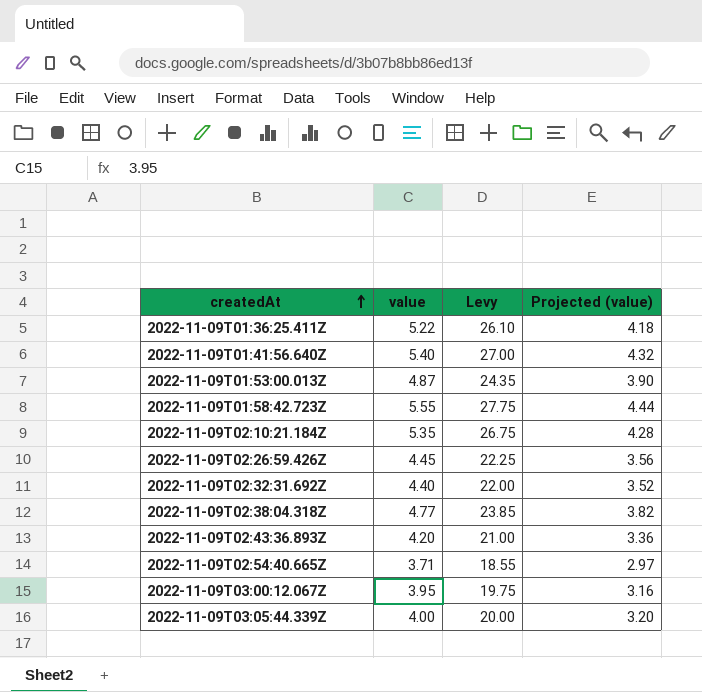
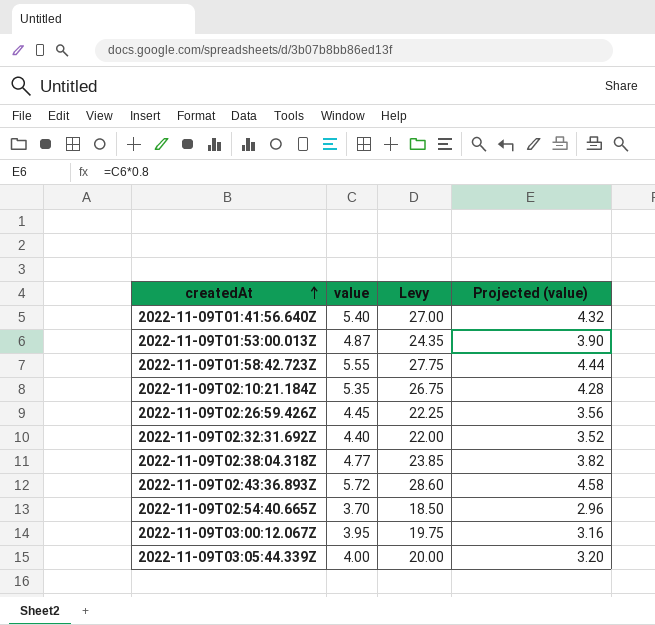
row 2022-11-09T01:36:25.411Z: 5.22 | 26.10 | 4.18 -> none
2022-11-09T02:43:36.893Z | value: 4.20 -> 5.72
2022-11-09T02:43:36.893Z | Levy: 21.00 -> 28.60
2022-11-09T02:43:36.893Z | Projected (value): 3.36 -> 4.58
2022-11-09T02:54:40.665Z | value: 3.71 -> 3.70
2022-11-09T02:54:40.665Z | Levy: 18.55 -> 18.50
2022-11-09T02:54:40.665Z | Projected (value): 2.97 -> 2.96

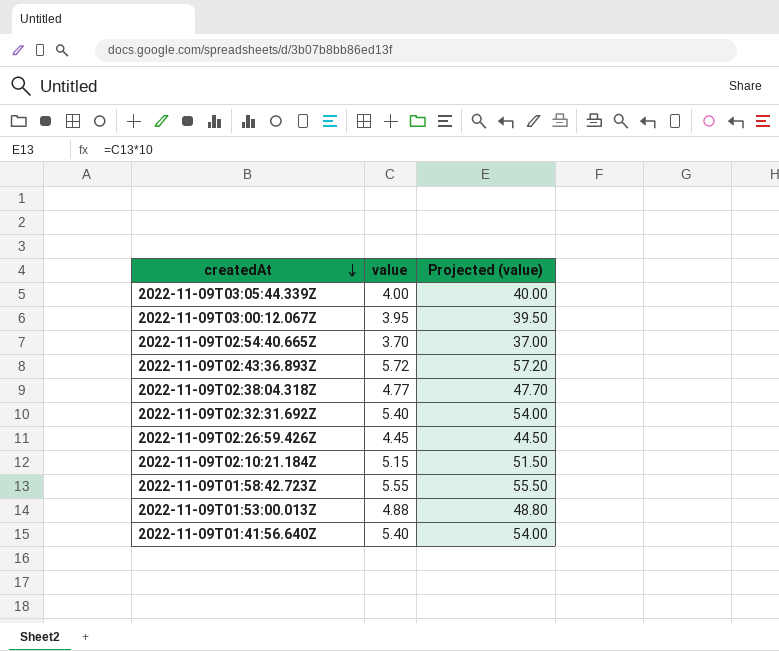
row order: createdAt ascending -> createdAt descending
column Levy | formula: [value] * 5 -> none
column Projected (value) | formula: [value] * 0.8 -> [value] * 10
2022-11-09T02:32:31.692Z | value: 4.40 -> 5.40
2022-11-09T02:10:21.184Z | value: 5.35 -> 5.15
2022-11-09T01:53:00.013Z | value: 4.87 -> 4.88

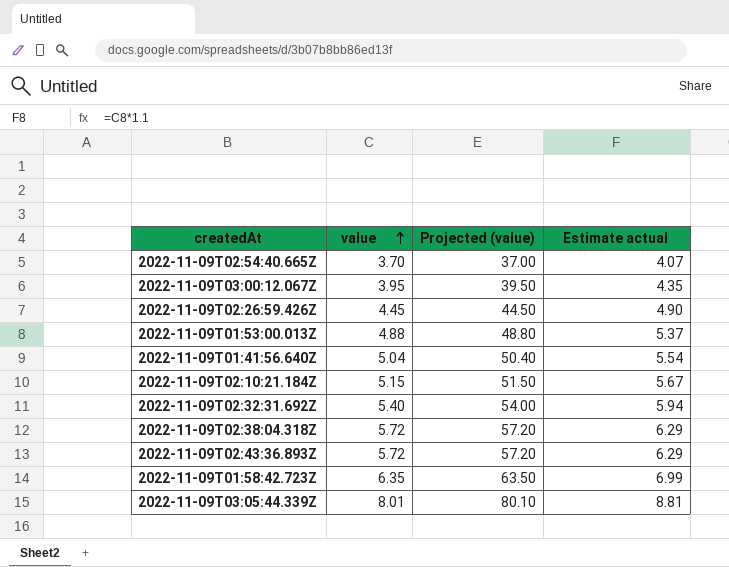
row order: createdAt descending -> value ascending
column Estimate actual | formula: none -> [value] * 1.1
2022-11-09T01:41:56.640Z | value: 5.40 -> 5.04
2022-11-09T01:41:56.640Z | Projected (value): 54.00 -> 50.40
2022-11-09T02:38:04.318Z | value: 4.77 -> 5.72
2022-11-09T02:38:04.318Z | Projected (value): 47.70 -> 57.20
2022-11-09T01:58:42.723Z | value: 5.55 -> 6.35
2022-11-09T01:58:42.723Z | Projected (value): 55.50 -> 63.50
2022-11-09T03:05:44.339Z | value: 4.00 -> 8.01
2022-11-09T03:05:44.339Z | Projected (value): 40.00 -> 80.10

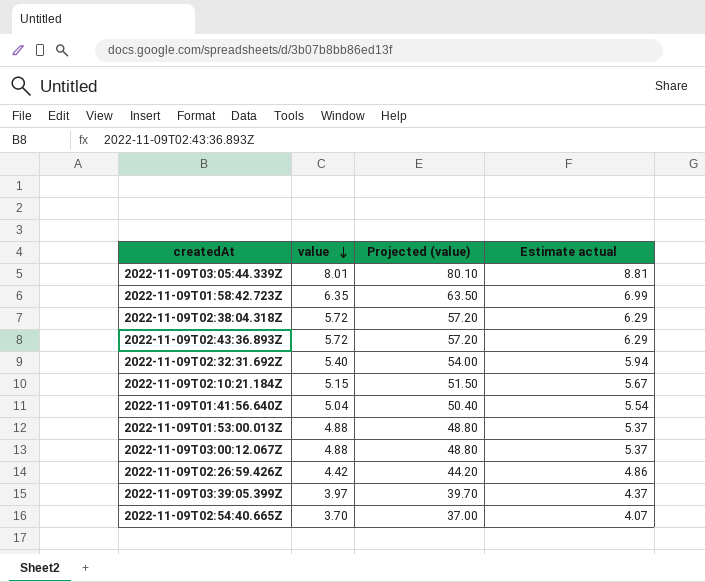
row order: value ascending -> value descending
2022-11-09T03:00:12.067Z | value: 3.95 -> 4.88
2022-11-09T03:00:12.067Z | Projected (value): 39.50 -> 48.80
2022-11-09T03:00:12.067Z | Estimate actual: 4.35 -> 5.37
2022-11-09T02:26:59.426Z | value: 4.45 -> 4.42
2022-11-09T02:26:59.426Z | Projected (value): 44.50 -> 44.20
2022-11-09T02:26:59.426Z | Estimate actual: 4.90 -> 4.86
row 2022-11-09T03:39:05.399Z: none -> 3.97 | 39.70 | 4.37

